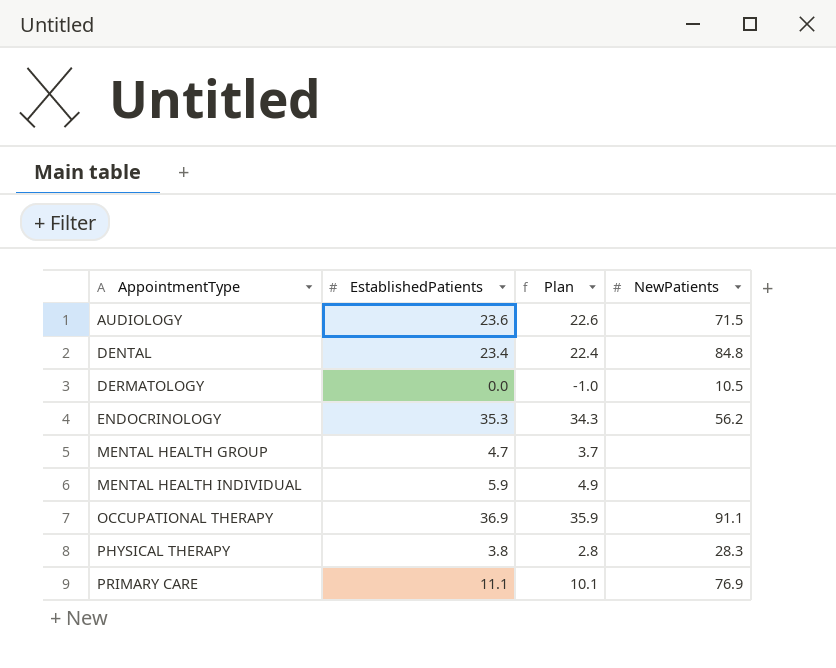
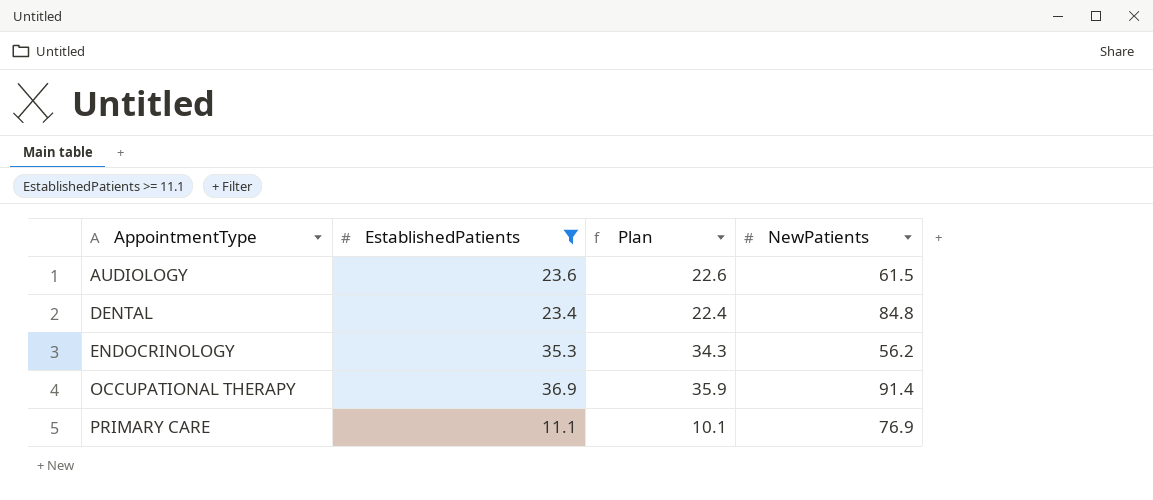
filter: none -> EstablishedPatients >= 11.1
AUDIOLOGY | NewPatients: 71.5 -> 61.5
OCCUPATIONAL THERAPY | NewPatients: 91.1 -> 91.4

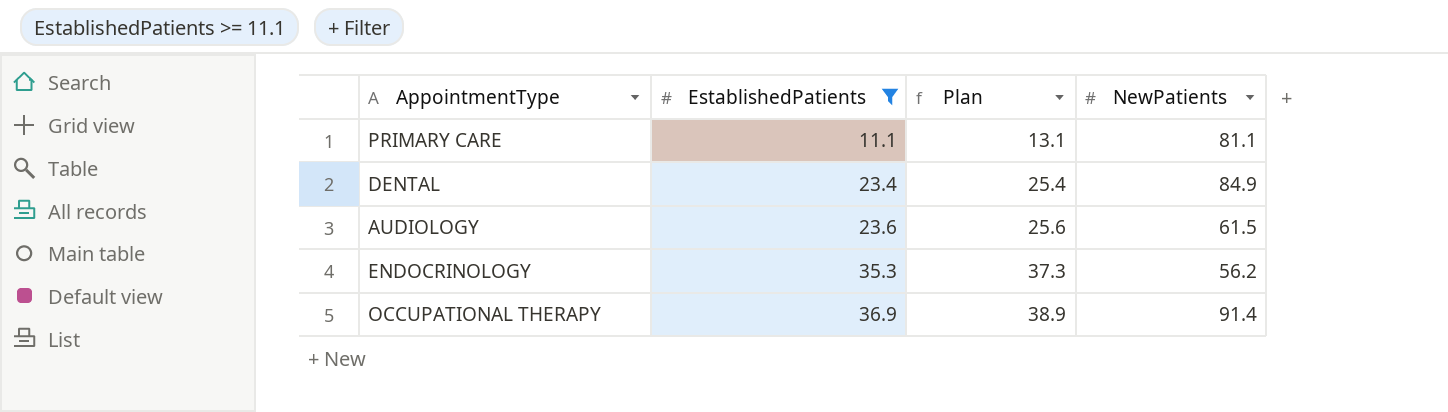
row order: AppointmentType ascending -> EstablishedPatients ascending
column Plan | formula: [EstablishedPatients] - 1 -> [EstablishedPatients] + 2
PRIMARY CARE | NewPatients: 76.9 -> 81.1
DENTAL | NewPatients: 84.8 -> 84.9

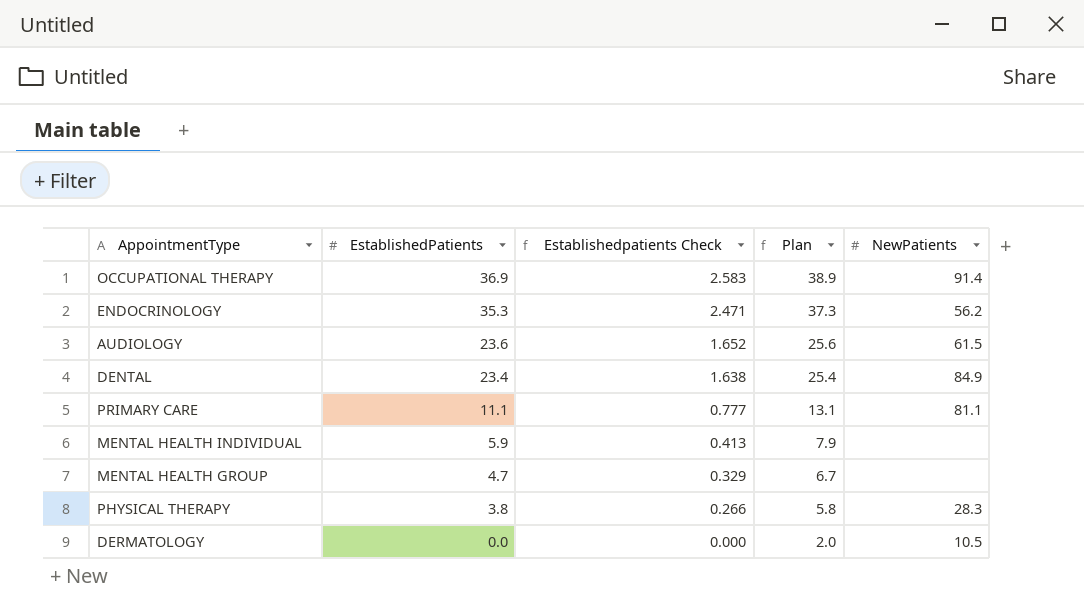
filter: EstablishedPatients >= 11.1 -> none
row order: EstablishedPatients ascending -> EstablishedPatients descending
column Establishedpatients Check | formula: none -> [EstablishedPatients] * 0.07

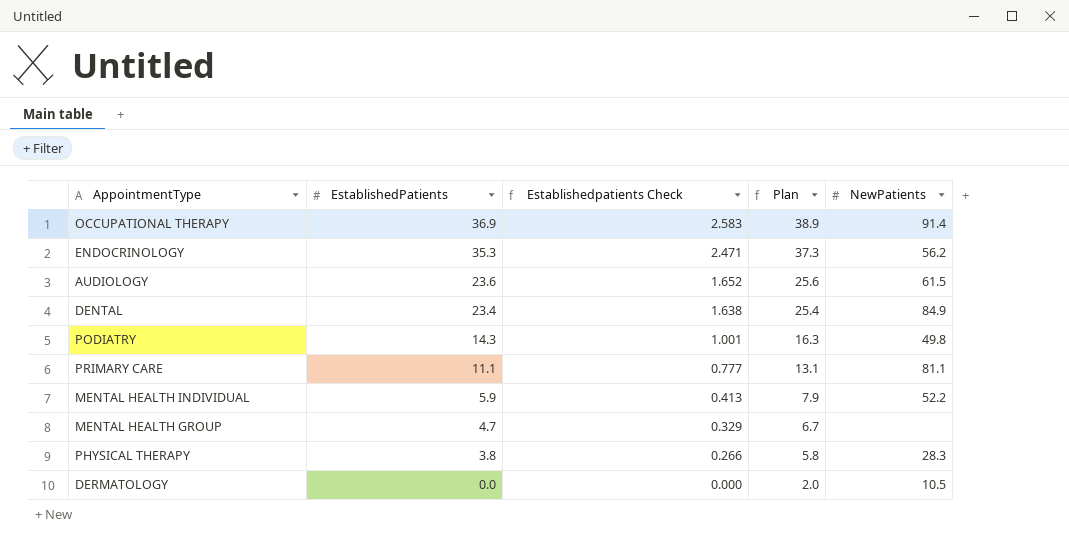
row PODIATRY: none -> 14.3 | 1.001 | 16.3 | 49.8
MENTAL HEALTH INDIVIDUAL | NewPatients: none -> 52.2

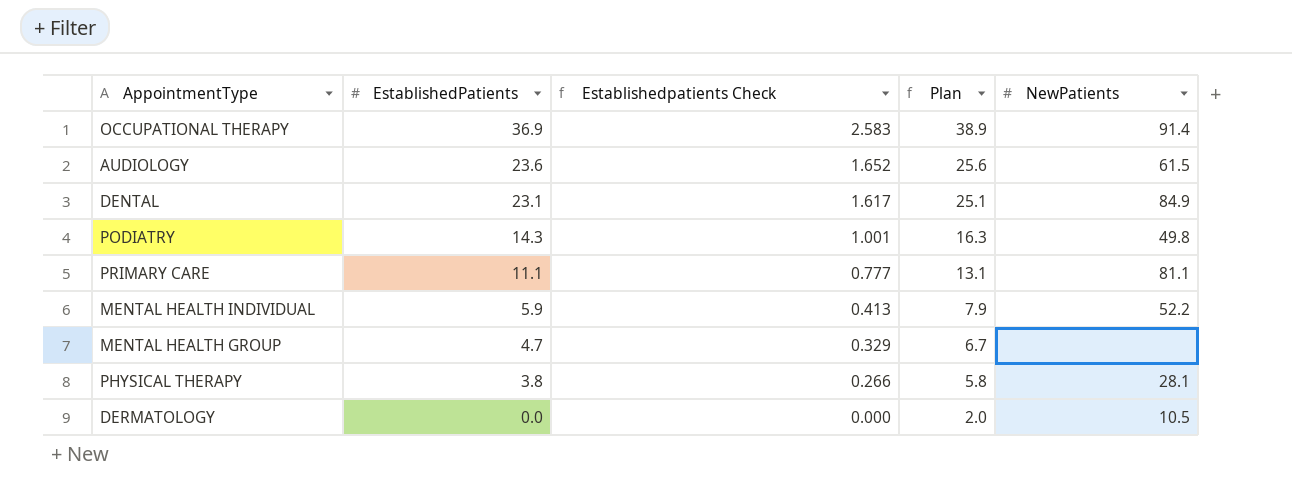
row ENDOCRINOLOGY: 35.3 | 2.471 | 37.3 | 56.2 -> none
DENTAL | EstablishedPatients: 23.4 -> 23.1
DENTAL | Establishedpatients Check: 1.638 -> 1.617
DENTAL | Plan: 25.4 -> 25.1
PHYSICAL THERAPY | NewPatients: 28.3 -> 28.1

